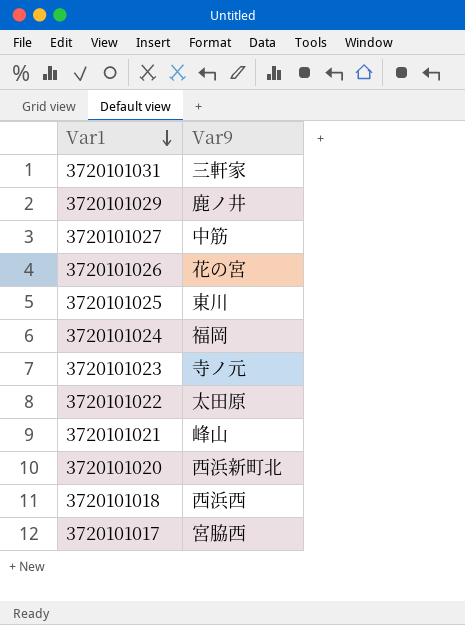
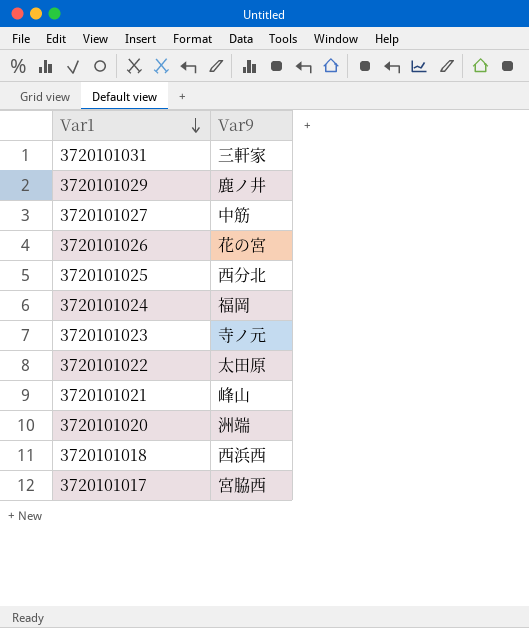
3720101025 | Var9: 東川 -> 西分北
3720101020 | Var9: 西浜新町北 -> 洲端

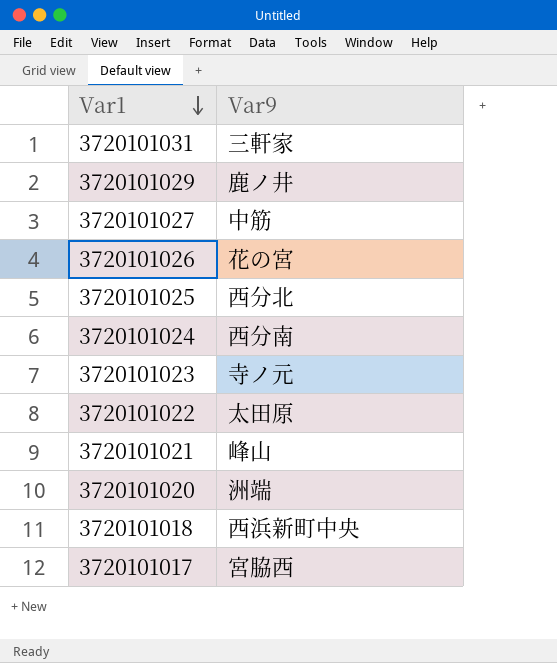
3720101024 | Var9: 福岡 -> 西分南
3720101018 | Var9: 西浜西 -> 西浜新町中央

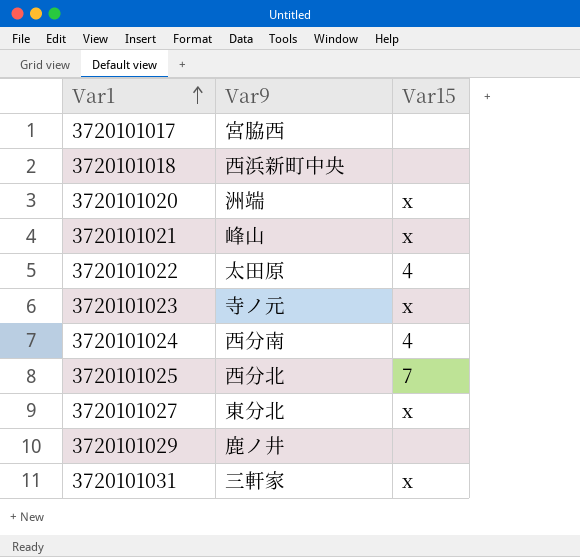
row order: Var1 descending -> Var1 ascending
column Var15 | position: none -> 3
row 3720101026: 花の宮 -> none
3720101027 | Var9: 中筋 -> 東分北

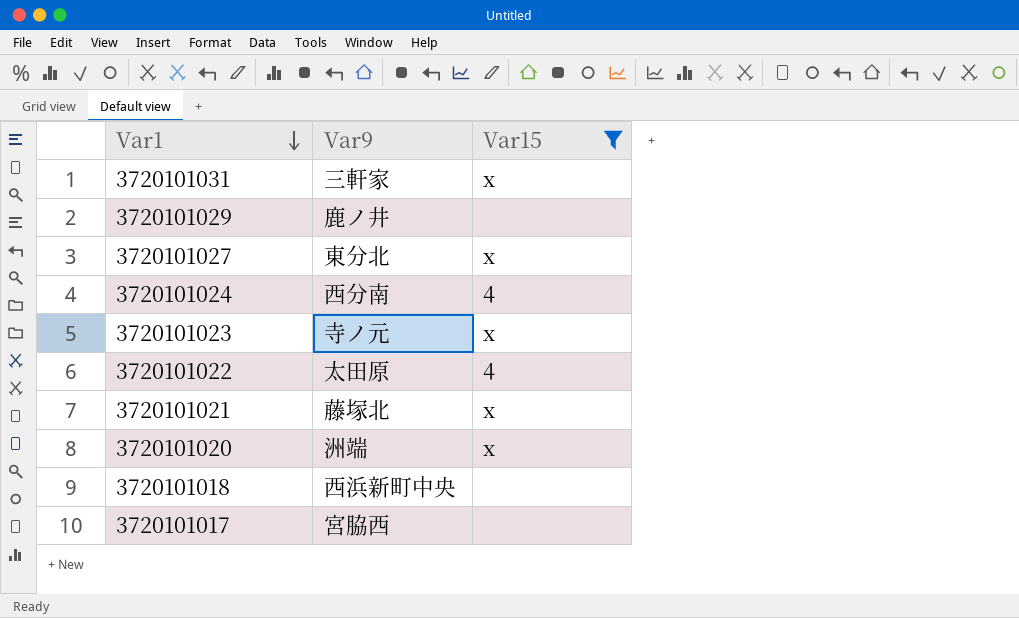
filter: none -> Var15 != 7
row order: Var1 ascending -> Var1 descending
3720101021 | Var9: 峰山 -> 藤塚北

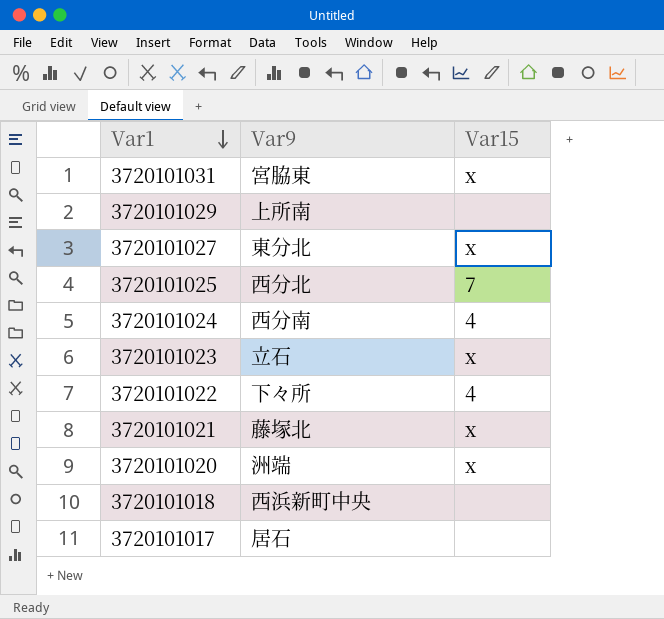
filter: Var15 != 7 -> none
3720101031 | Var9: 三軒家 -> 宮脇東
3720101029 | Var9: 鹿ノ井 -> 上所南
3720101023 | Var9: 寺ノ元 -> 立石
3720101022 | Var9: 太田原 -> 下々所
3720101017 | Var9: 宮脇西 -> 居石

